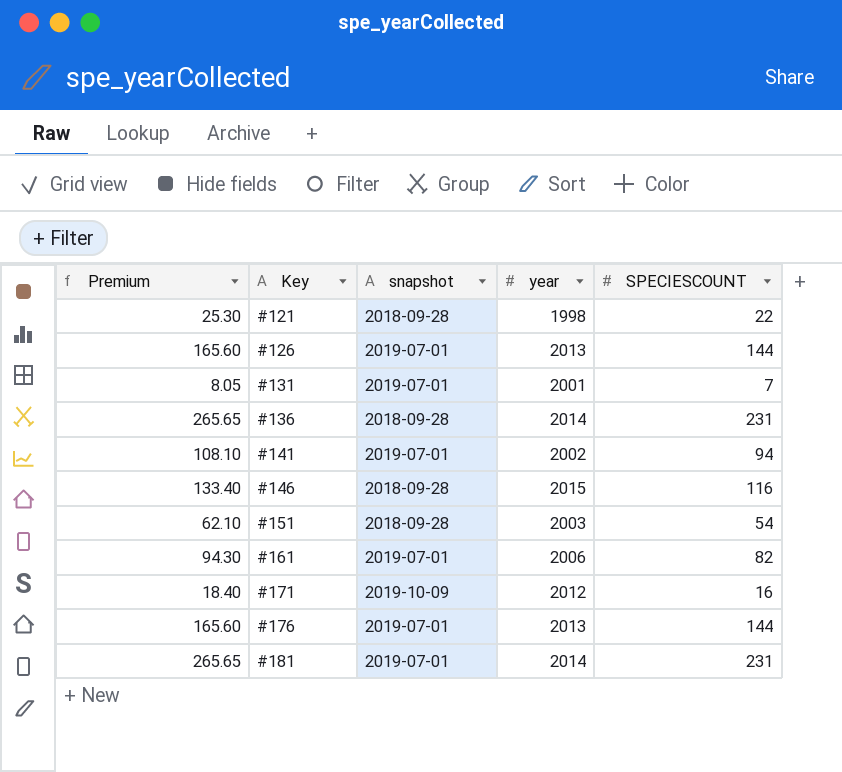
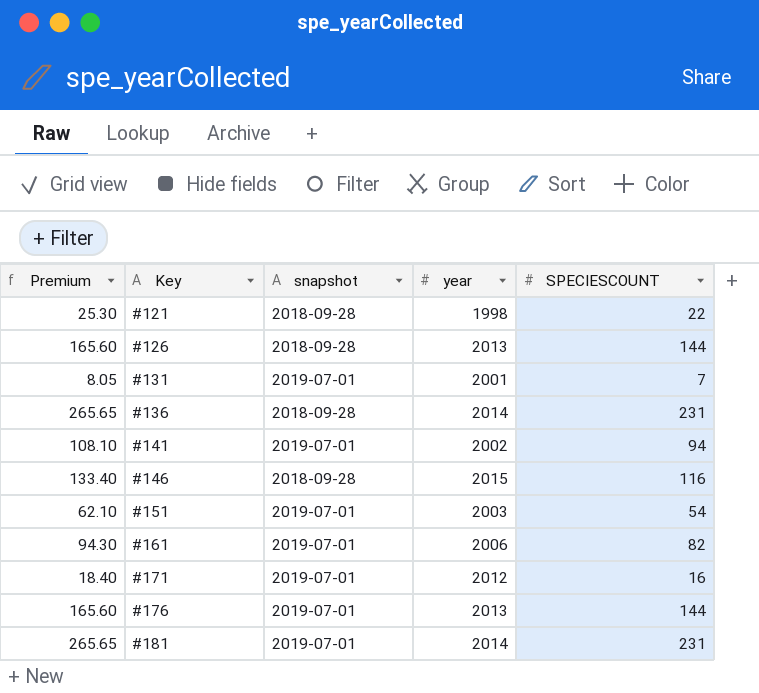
#126 | snapshot: 2019-07-01 -> 2018-09-28
#151 | snapshot: 2018-09-28 -> 2019-07-01
#171 | snapshot: 2019-10-09 -> 2019-07-01

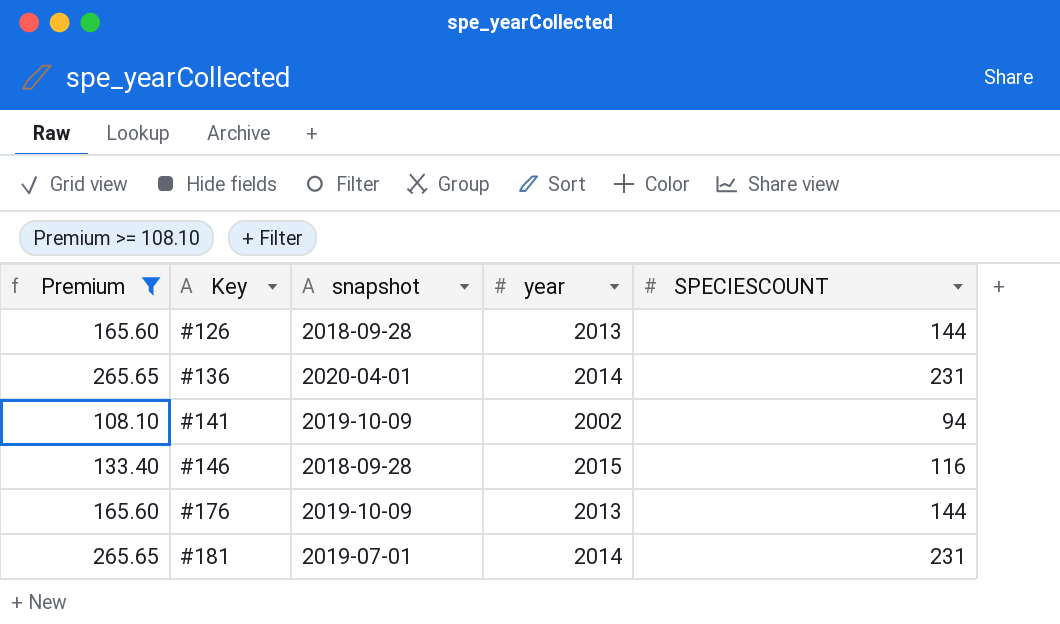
filter: none -> Premium >= 108.10
#136 | snapshot: 2018-09-28 -> 2020-04-01
#141 | snapshot: 2019-07-01 -> 2019-10-09
#176 | snapshot: 2019-07-01 -> 2019-10-09

